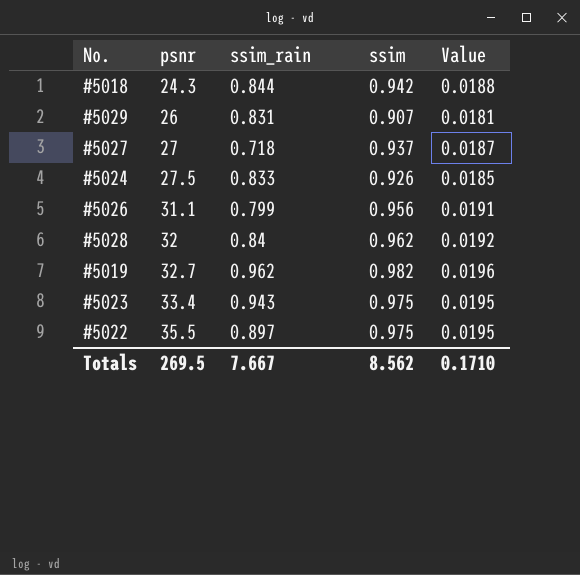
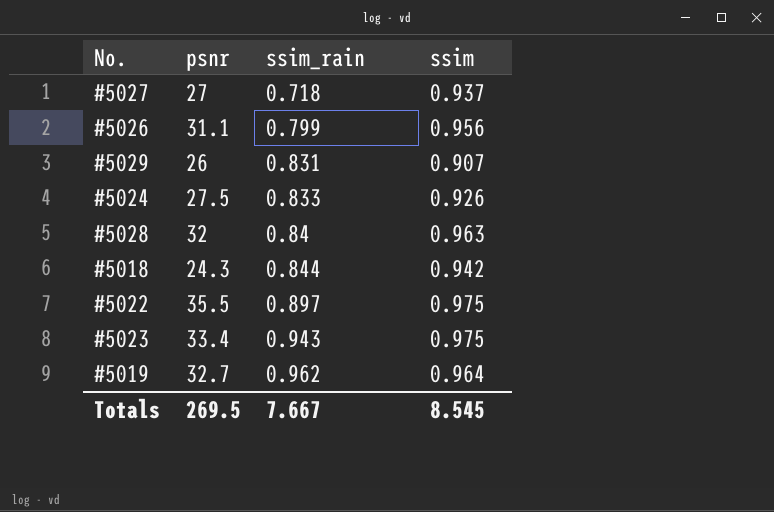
row order: psnr ascending -> ssim_rain ascending
column Value | formula: [ssim] * 0.02 -> none
#5028 | ssim: 0.962 -> 0.963
#5019 | ssim: 0.982 -> 0.964
Totals | ssim: 8.562 -> 8.545

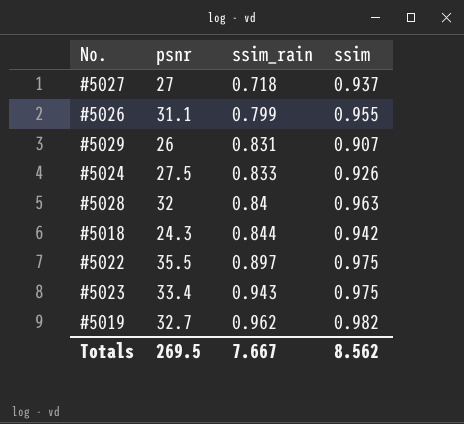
#5026 | ssim: 0.956 -> 0.955
#5019 | ssim: 0.964 -> 0.982
Totals | ssim: 8.545 -> 8.562

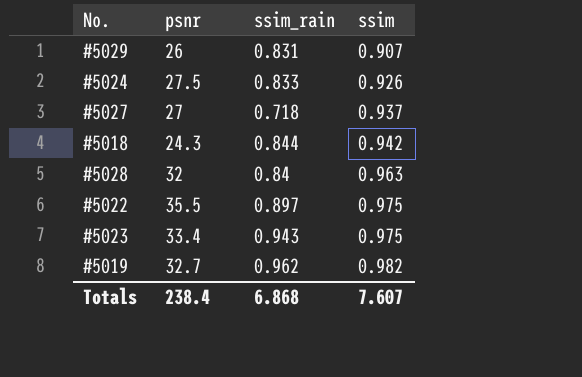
row order: ssim_rain ascending -> ssim ascending
row #5026: 31.1 | 0.799 | 0.955 -> none
Totals | psnr: 269.5 -> 238.4
Totals | ssim_rain: 7.667 -> 6.868
Totals | ssim: 8.562 -> 7.607

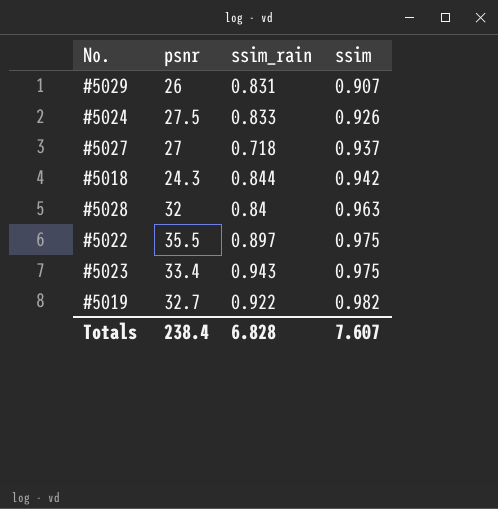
#5019 | ssim_rain: 0.962 -> 0.922
Totals | ssim_rain: 6.868 -> 6.828

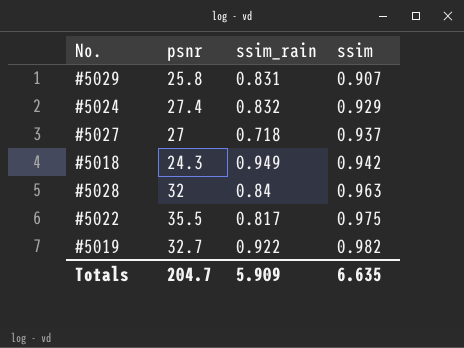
row #5023: 33.4 | 0.943 | 0.975 -> none
#5029 | psnr: 26 -> 25.8
#5024 | psnr: 27.5 -> 27.4
#5024 | ssim_rain: 0.833 -> 0.832
#5024 | ssim: 0.926 -> 0.929
#5018 | ssim_rain: 0.844 -> 0.949
#5022 | ssim_rain: 0.897 -> 0.817
Totals | psnr: 238.4 -> 204.7
Totals | ssim_rain: 6.828 -> 5.909
Totals | ssim: 7.607 -> 6.635

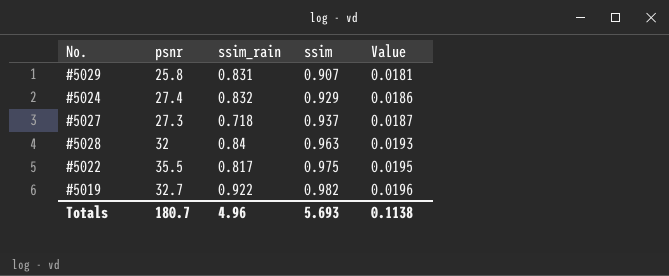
column Value | formula: none -> [ssim] * 0.02
row #5018: 24.3 | 0.949 | 0.942 -> none
#5027 | psnr: 27 -> 27.3
Totals | psnr: 204.7 -> 180.7
Totals | ssim_rain: 5.909 -> 4.96
Totals | ssim: 6.635 -> 5.693

